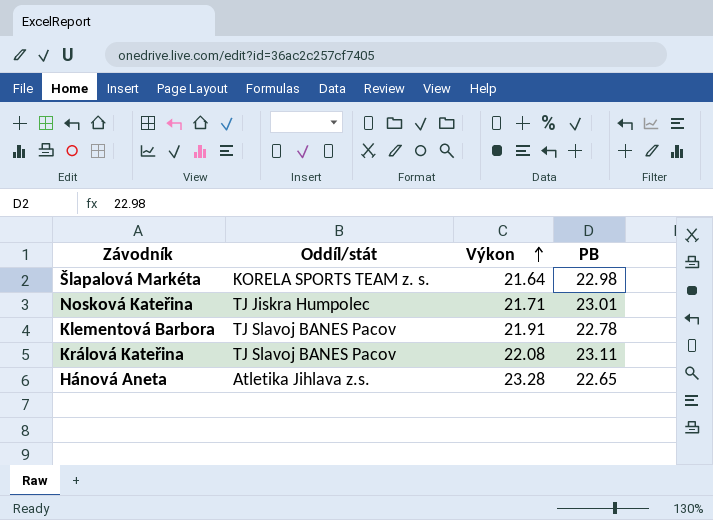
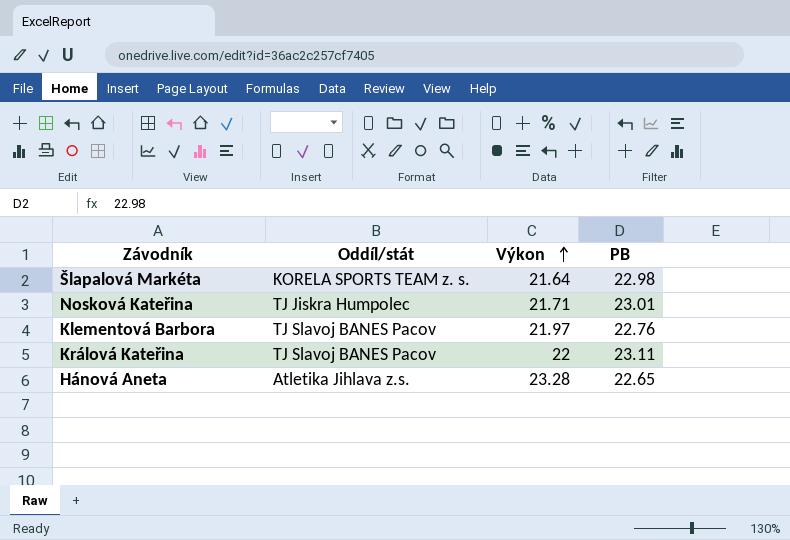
Klementová Barbora | Výkon: 21.91 -> 21.97
Klementová Barbora | PB: 22.78 -> 22.76
Králová Kateřina | Výkon: 22.08 -> 22

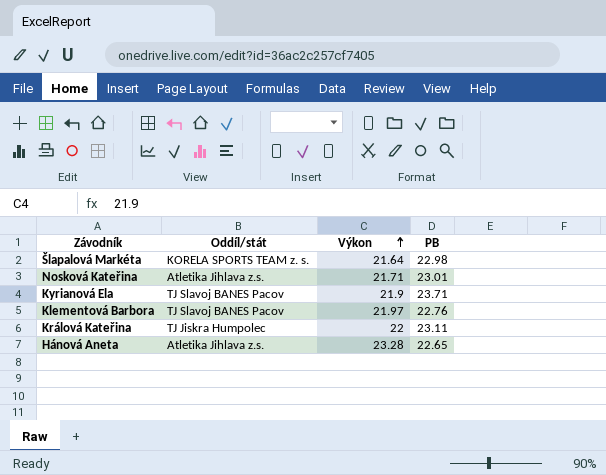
Nosková Kateřina | Oddíl/stát: TJ Jiskra Humpolec -> Atletika Jihlava z.s.
row Kyrianová Ela: none -> TJ Slavoj BANES Pacov | 21.9 | 23.71
Králová Kateřina | Oddíl/stát: TJ Slavoj BANES Pacov -> TJ Jiskra Humpolec

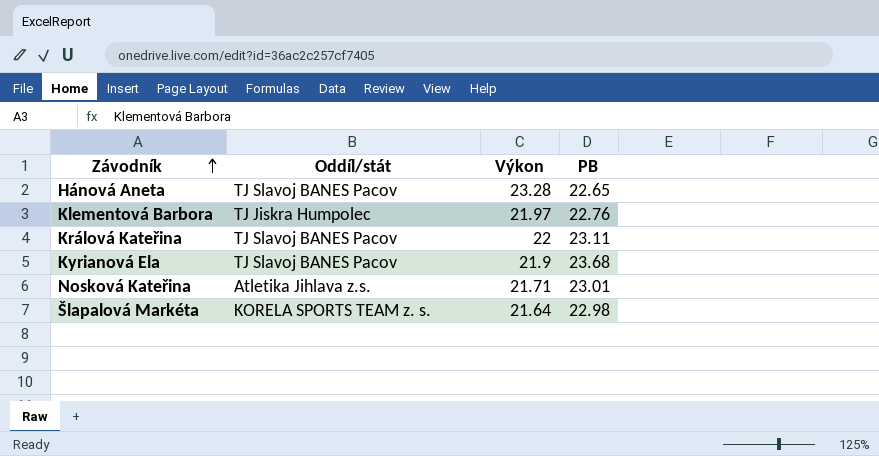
row order: Výkon ascending -> Závodník ascending
Hánová Aneta | Oddíl/stát: Atletika Jihlava z.s. -> TJ Slavoj BANES Pacov
Klementová Barbora | Oddíl/stát: TJ Slavoj BANES Pacov -> TJ Jiskra Humpolec
Králová Kateřina | Oddíl/stát: TJ Jiskra Humpolec -> TJ Slavoj BANES Pacov
Kyrianová Ela | PB: 23.71 -> 23.68

